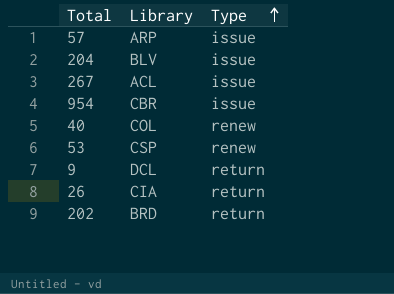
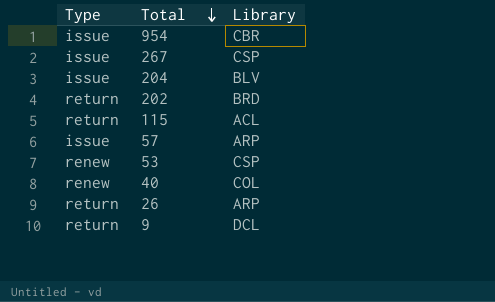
row order: Type ascending -> Total descending
column Type | position: 3 -> 1
267 | Library: ACL -> CSP
row 115: none -> return | ACL
26 | Library: CIA -> ARP

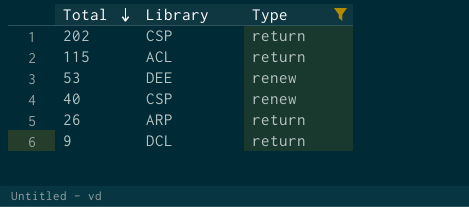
filter: none -> Type != issue
column Type | position: 1 -> 3
202 | Library: BRD -> CSP
53 | Library: CSP -> DEE
40 | Library: COL -> CSP

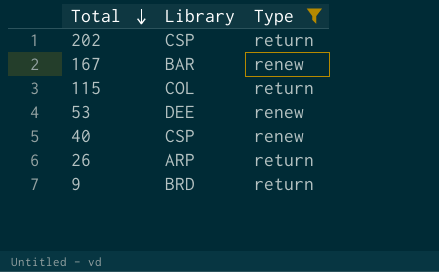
row 167: none -> BAR | renew
115 | Library: ACL -> COL
9 | Library: DCL -> BRD

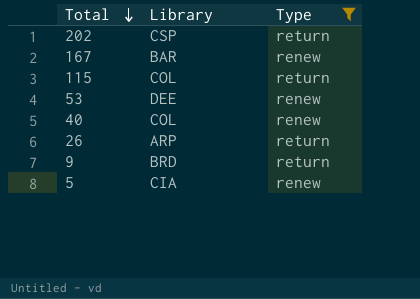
40 | Library: CSP -> COL
row 5: none -> CIA | renew

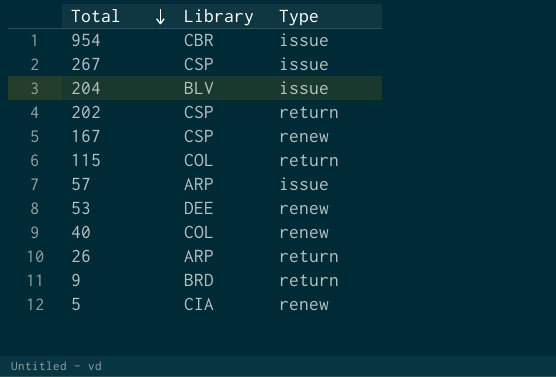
filter: Type != issue -> none
167 | Library: BAR -> CSP

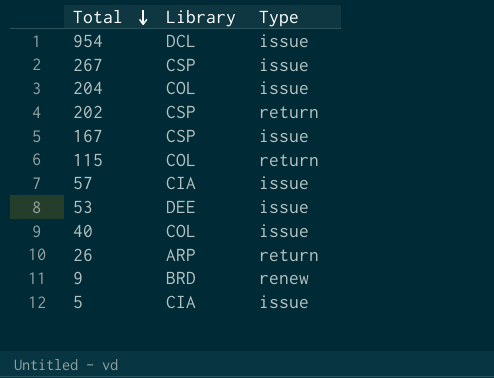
954 | Library: CBR -> DCL
204 | Library: BLV -> COL
167 | Type: renew -> issue
57 | Library: ARP -> CIA
53 | Type: renew -> issue
40 | Type: renew -> issue
9 | Type: return -> renew
5 | Type: renew -> issue

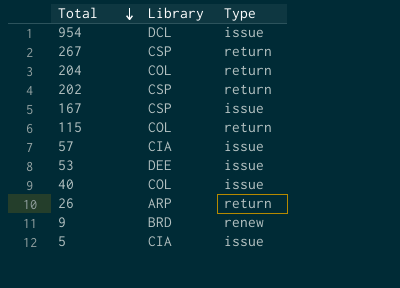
267 | Type: issue -> return
204 | Type: issue -> return

